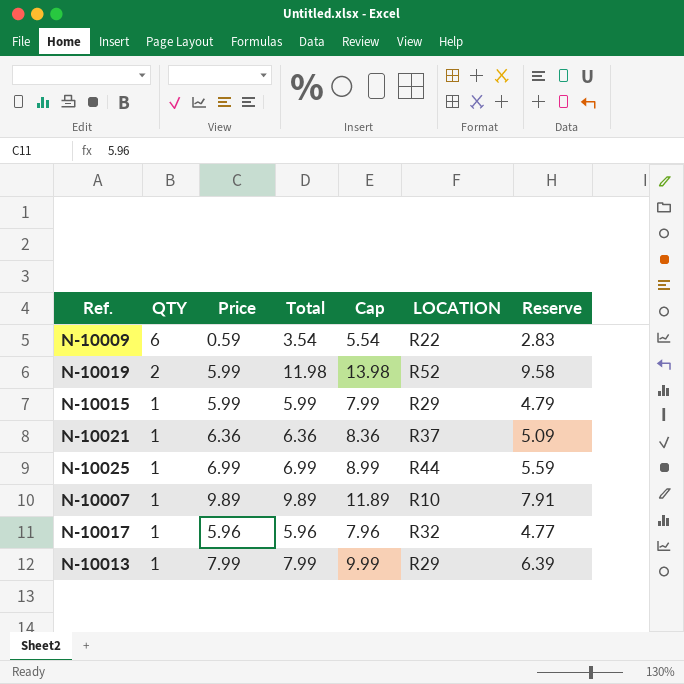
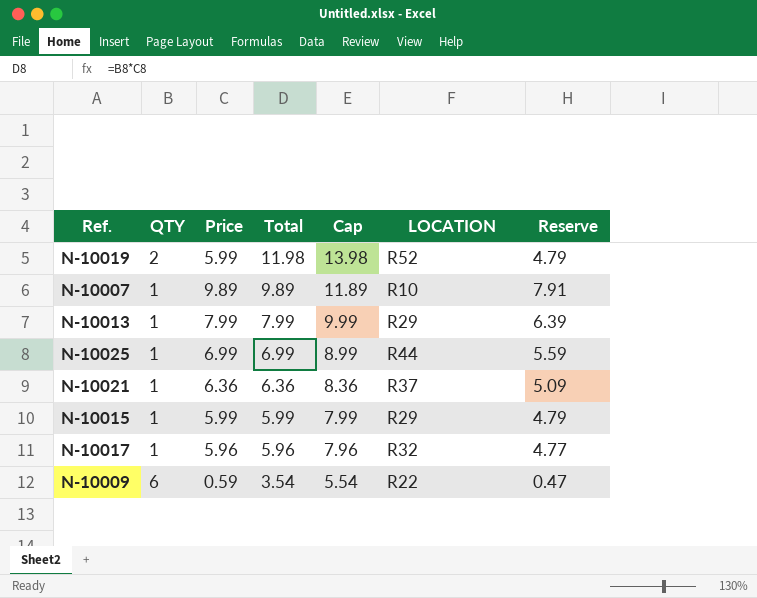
row order: QTY descending -> Total descending
column Reserve | formula: [Total] * 0.8 -> [Price] * 0.8

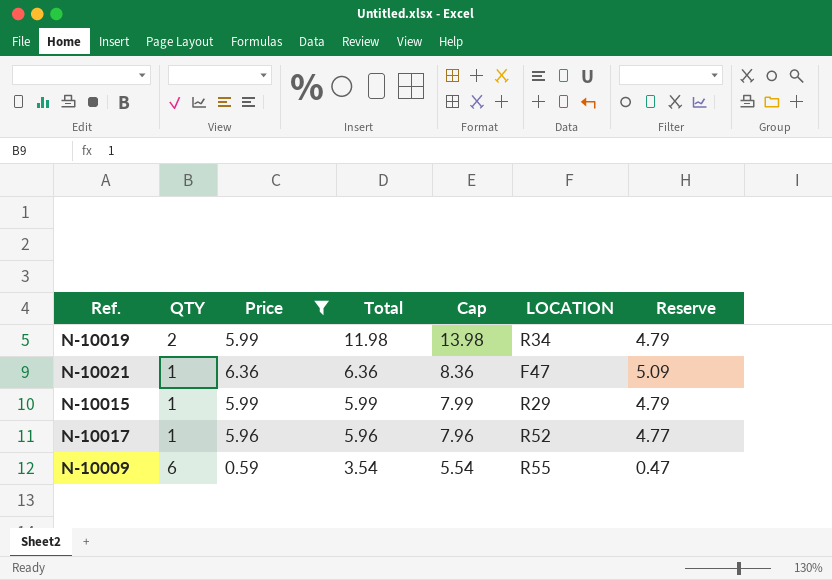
filter: none -> Price <= 6.36
N-10019 | LOCATION: R52 -> R34
N-10021 | LOCATION: R37 -> F47
N-10017 | LOCATION: R32 -> R52
N-10009 | LOCATION: R22 -> R55

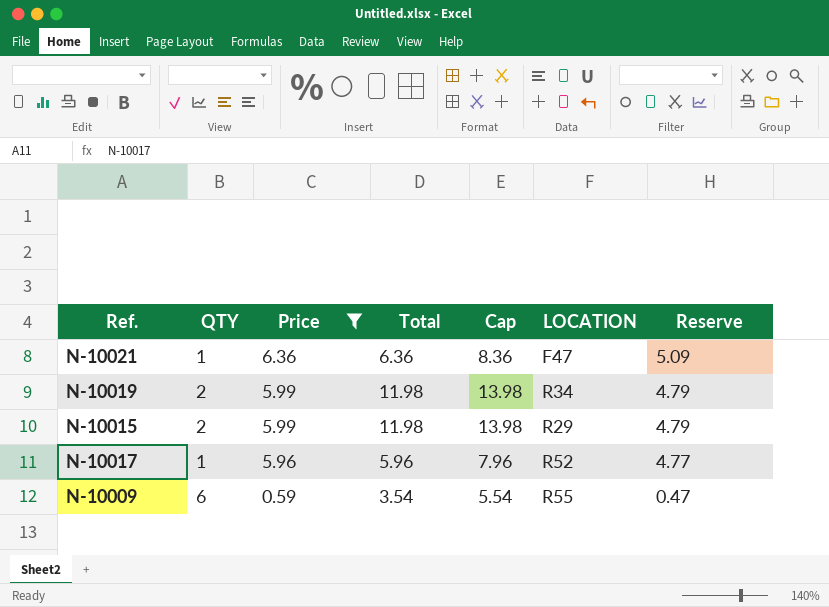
row order: Total descending -> Price descending
N-10015 | QTY: 1 -> 2
N-10015 | Total: 5.99 -> 11.98
N-10015 | Cap: 7.99 -> 13.98

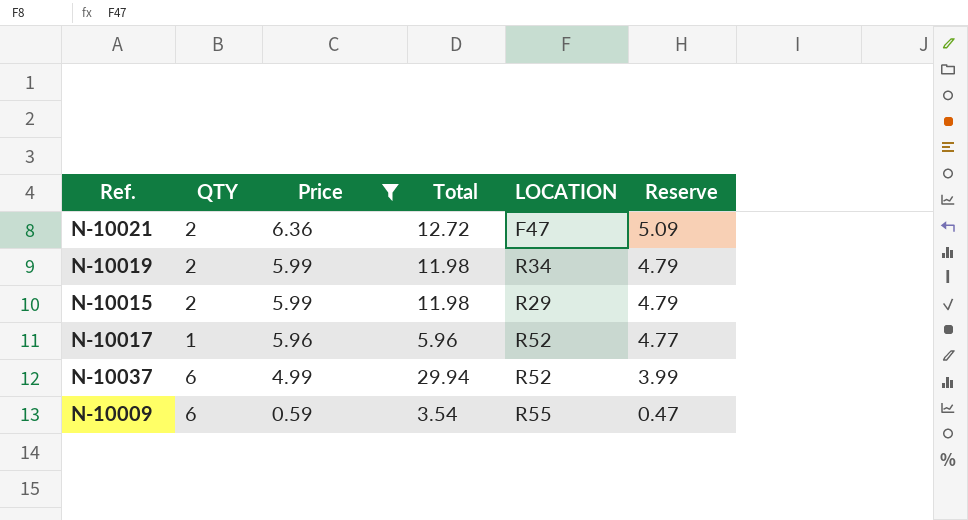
column Cap | formula: [Total] + 2 -> none
N-10021 | QTY: 1 -> 2
N-10021 | Total: 6.36 -> 12.72
row N-10037: none -> 6 | 4.99 | 29.94 | R52 | 3.99

